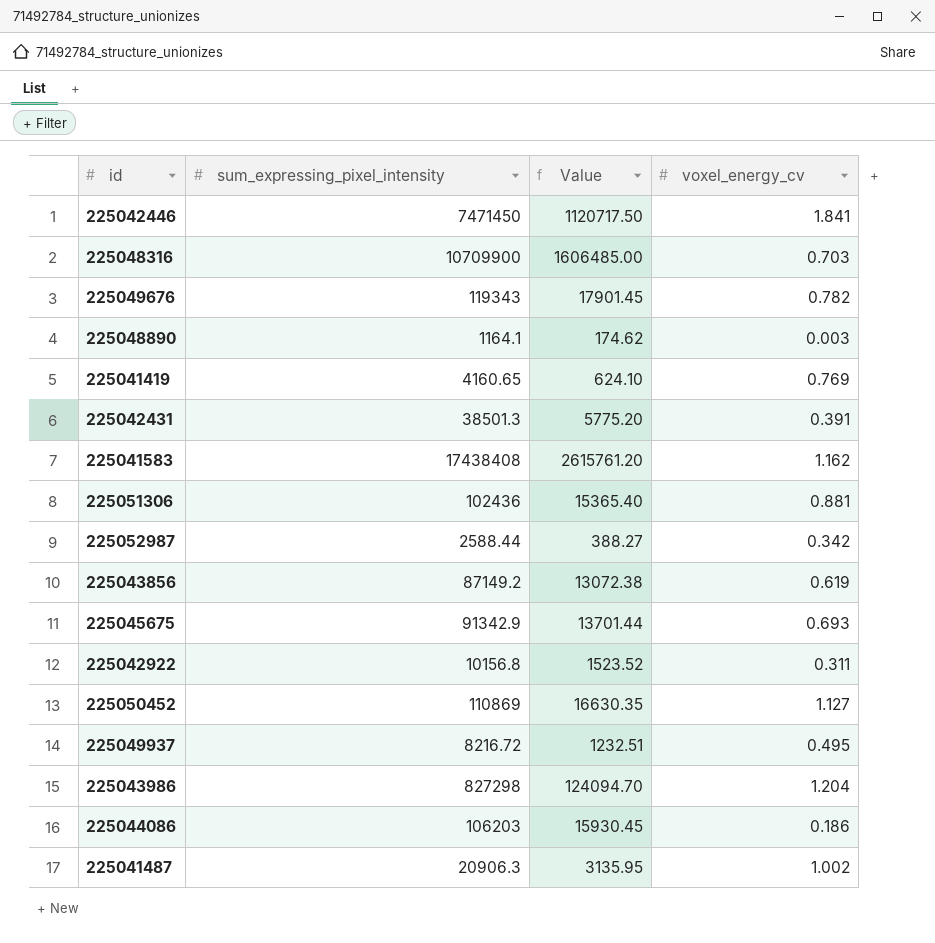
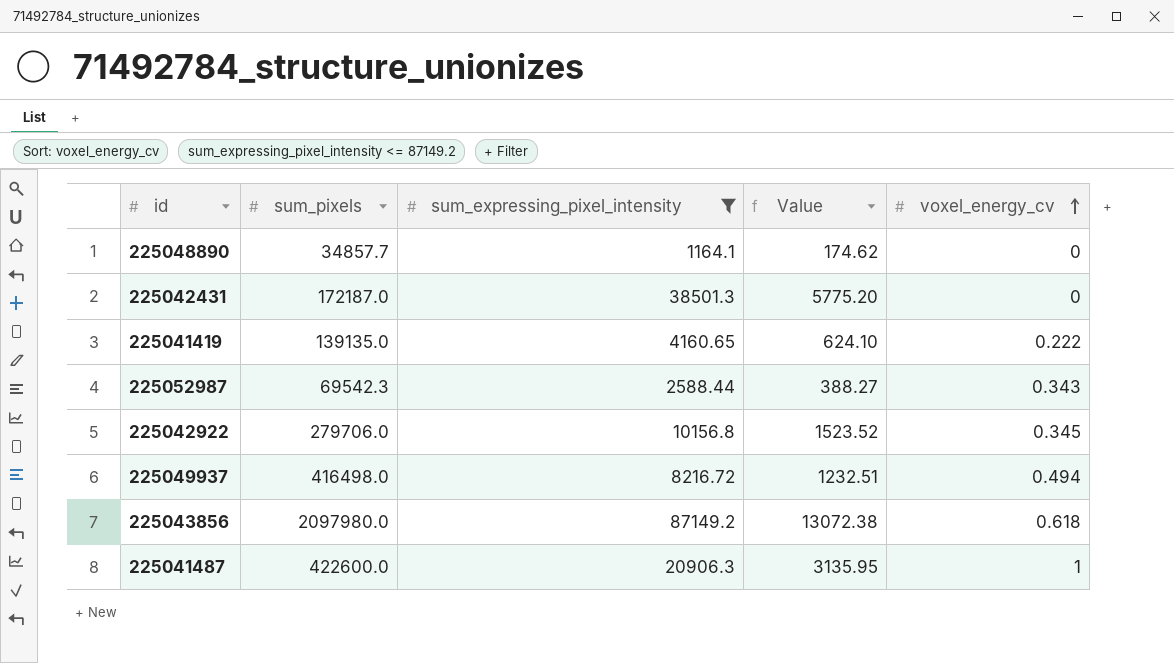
filter: none -> sum_expressing_pixel_intensity <= 87149.2
row order: none -> voxel_energy_cv ascending
column sum_pixels | position: none -> 2
225048890 | voxel_energy_cv: 0.003 -> 0
225042431 | voxel_energy_cv: 0.391 -> 0
225041419 | voxel_energy_cv: 0.769 -> 0.222
225052987 | voxel_energy_cv: 0.342 -> 0.343
225042922 | voxel_energy_cv: 0.311 -> 0.345
225049937 | voxel_energy_cv: 0.495 -> 0.494
225043856 | voxel_energy_cv: 0.619 -> 0.618
225041487 | voxel_energy_cv: 1.002 -> 1

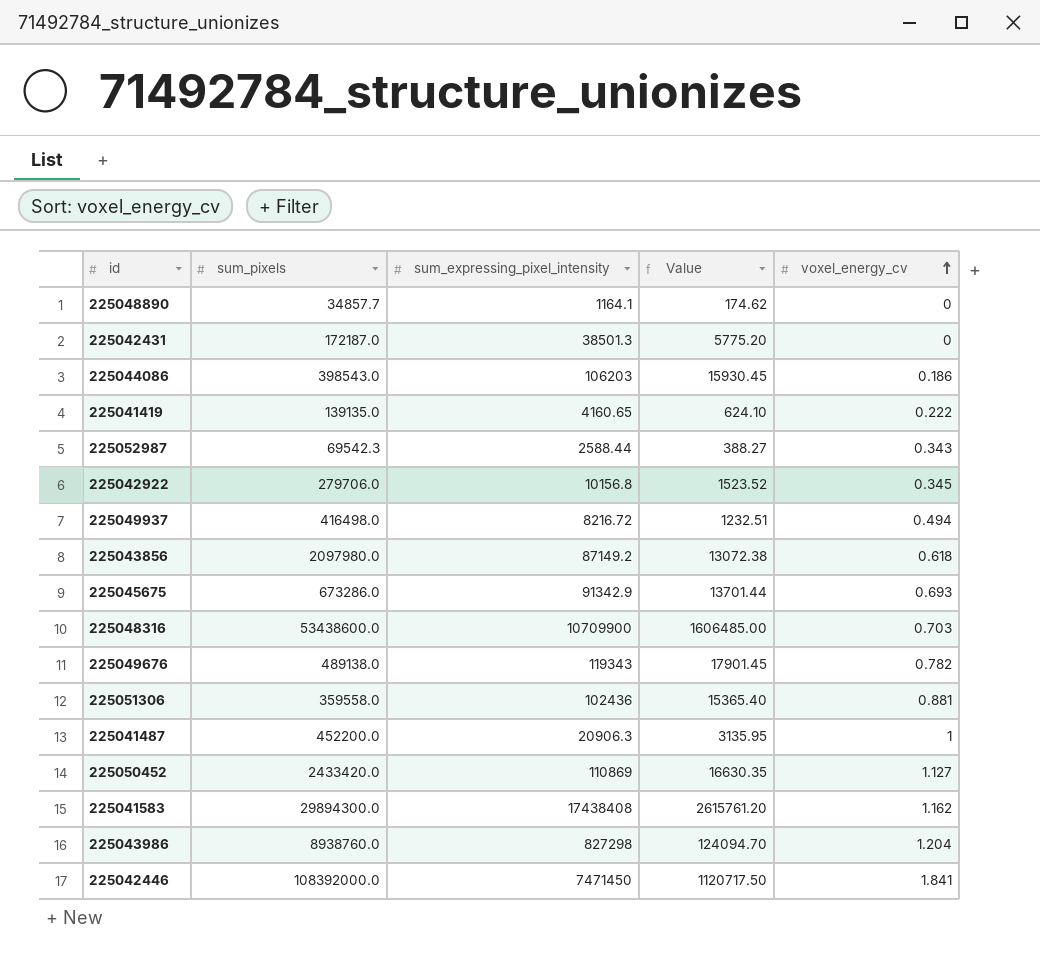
filter: sum_expressing_pixel_intensity <= 87149.2 -> none
225041487 | sum_pixels: 422600.0 -> 452200.0

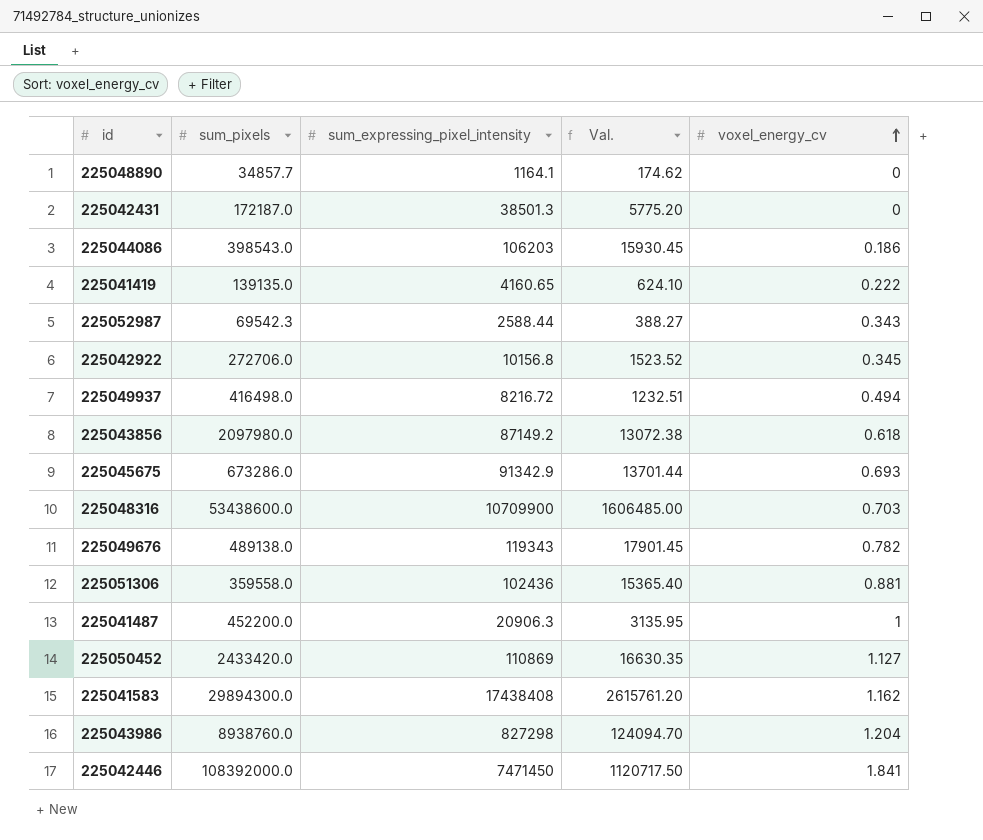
column name: Value -> Val.
225042922 | sum_pixels: 279706.0 -> 272706.0

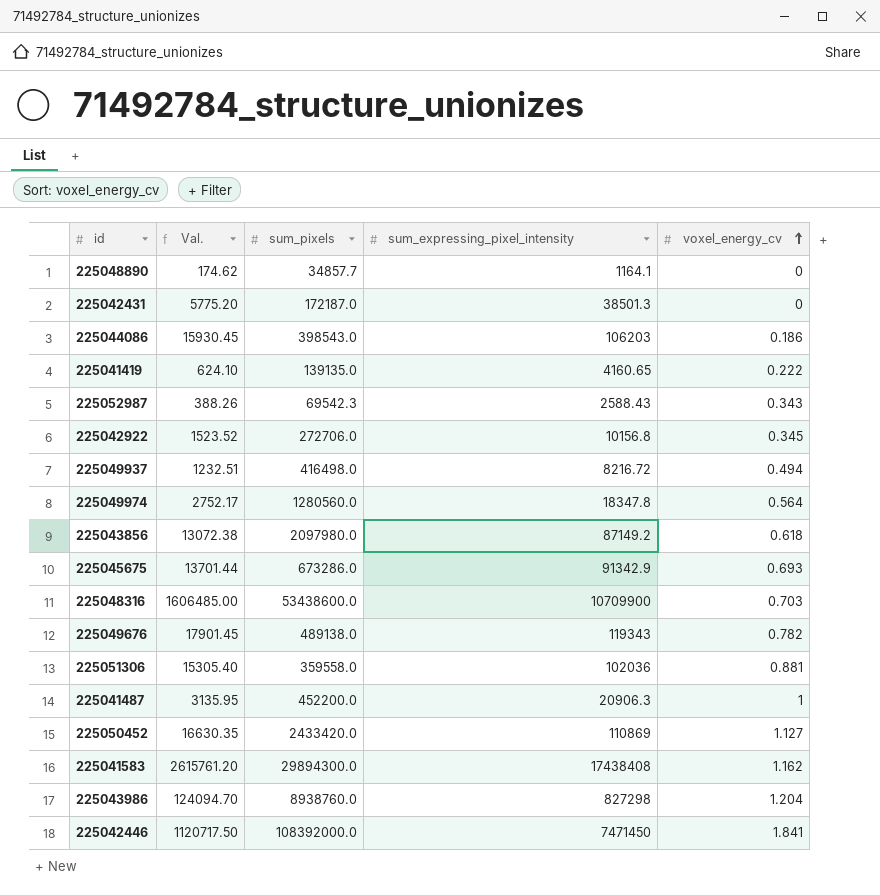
column Val. | position: 4 -> 2
225052987 | Val.: 388.27 -> 388.26
225052987 | sum_expressing_pixel_intensity: 2588.44 -> 2588.43
row 225049974: none -> 2752.17 | 1280560.0 | 18347.8 | 0.564
225051306 | Val.: 15365.40 -> 15305.40
225051306 | sum_expressing_pixel_intensity: 102436 -> 102036

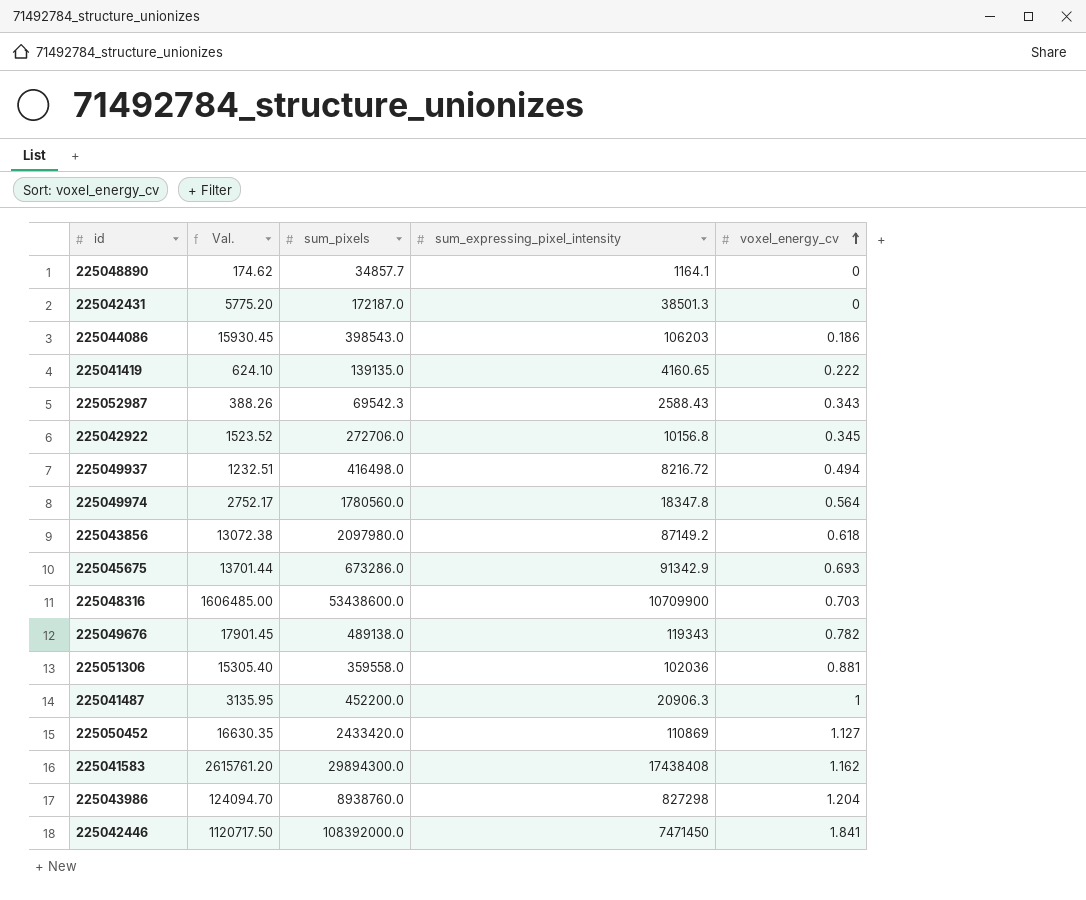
225049974 | sum_pixels: 1280560.0 -> 1780560.0

